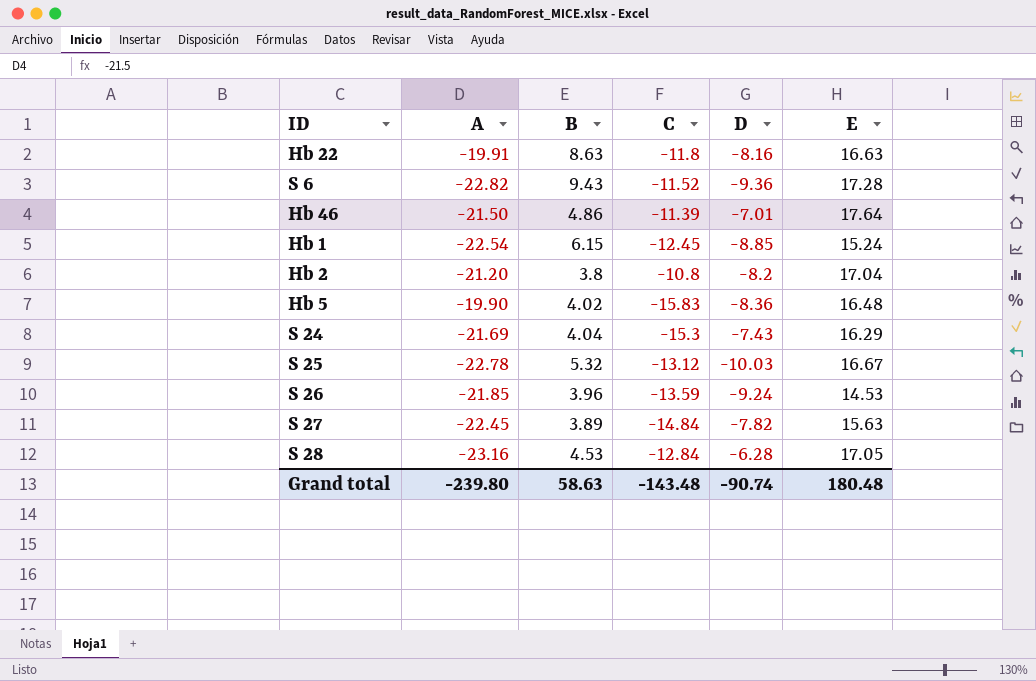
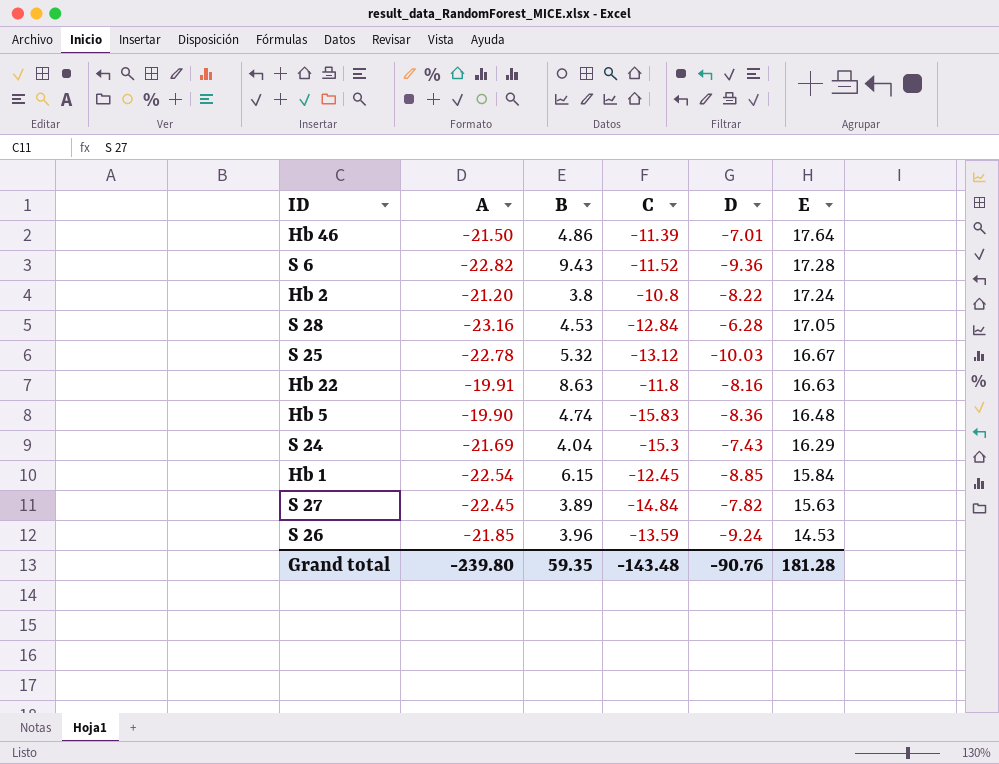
row order: none -> E descending
Hb 2 | D: -8.2 -> -8.22
Hb 2 | E: 17.04 -> 17.24
Hb 5 | B: 4.02 -> 4.74
Hb 1 | E: 15.24 -> 15.84
Grand total | B: 58.63 -> 59.35
Grand total | D: -90.74 -> -90.76
Grand total | E: 180.48 -> 181.28

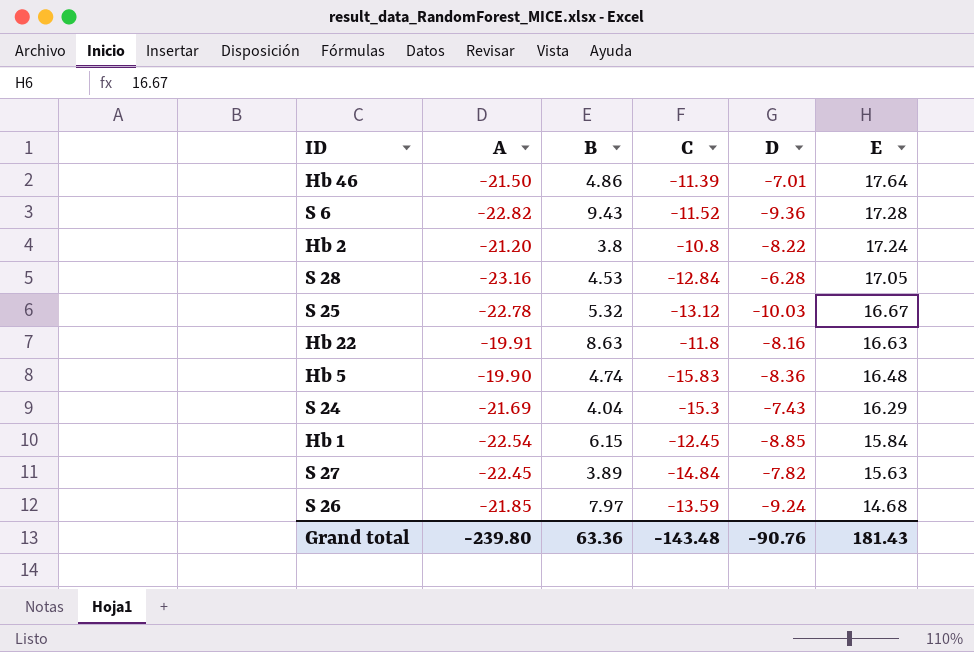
S 26 | B: 3.96 -> 7.97
S 26 | E: 14.53 -> 14.68
Grand total | B: 59.35 -> 63.36
Grand total | E: 181.28 -> 181.43

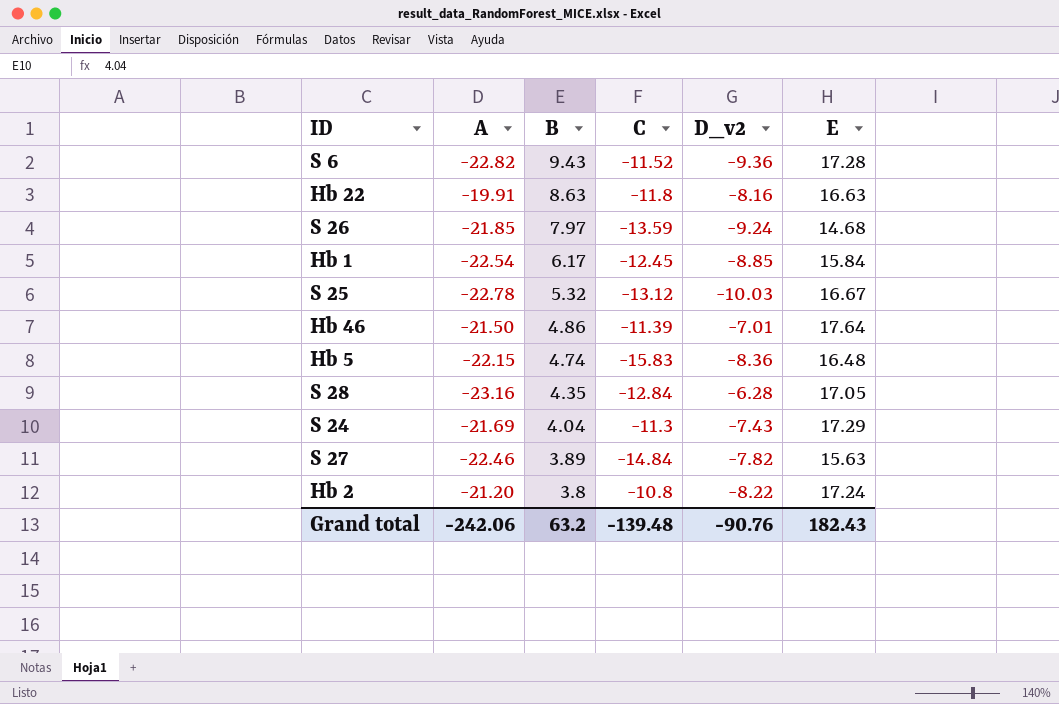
row order: E descending -> B descending
column name: D -> D_v2
Hb 1 | B: 6.15 -> 6.17
Hb 5 | A: -19.90 -> -22.15
S 28 | B: 4.53 -> 4.35
S 24 | C: -15.3 -> -11.3
S 24 | E: 16.29 -> 17.29
S 27 | A: -22.45 -> -22.46
Grand total | A: -239.80 -> -242.06
Grand total | B: 63.36 -> 63.2
Grand total | C: -143.48 -> -139.48
Grand total | E: 181.43 -> 182.43

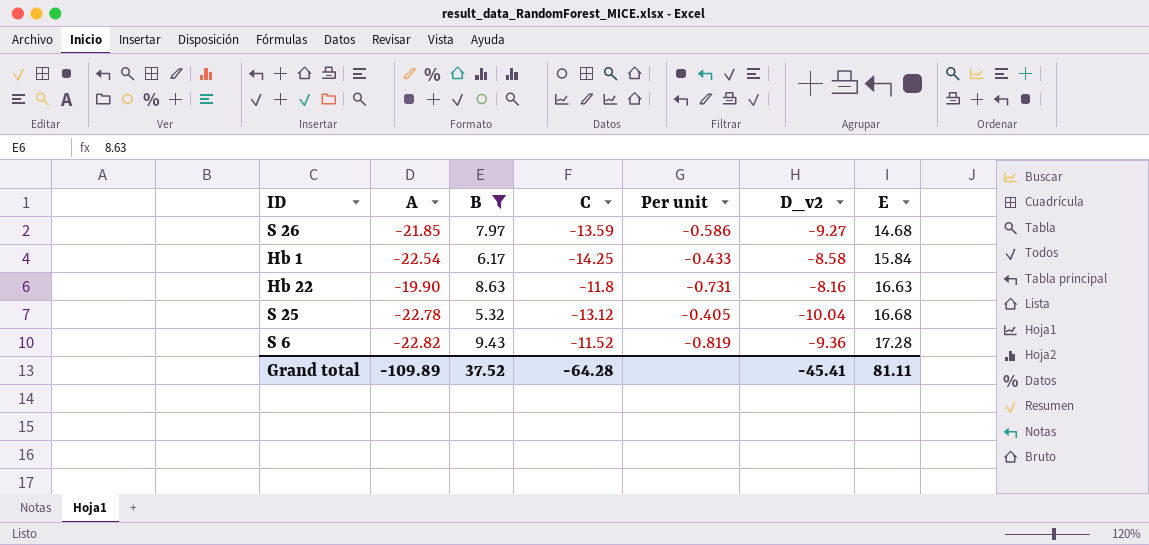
filter: none -> B >= 5.32
row order: B descending -> E ascending
column Per unit | formula: none -> [B] / [C]
S 26 | D_v2: -9.24 -> -9.27
Hb 1 | C: -12.45 -> -14.25
Hb 1 | D_v2: -8.85 -> -8.58
Hb 22 | A: -19.91 -> -19.90
S 25 | D_v2: -10.03 -> -10.04
S 25 | E: 16.67 -> 16.68
Grand total | A: -242.06 -> -109.89
Grand total | B: 63.2 -> 37.52
Grand total | C: -139.48 -> -64.28
Grand total | D_v2: -90.76 -> -45.41
Grand total | E: 182.43 -> 81.11

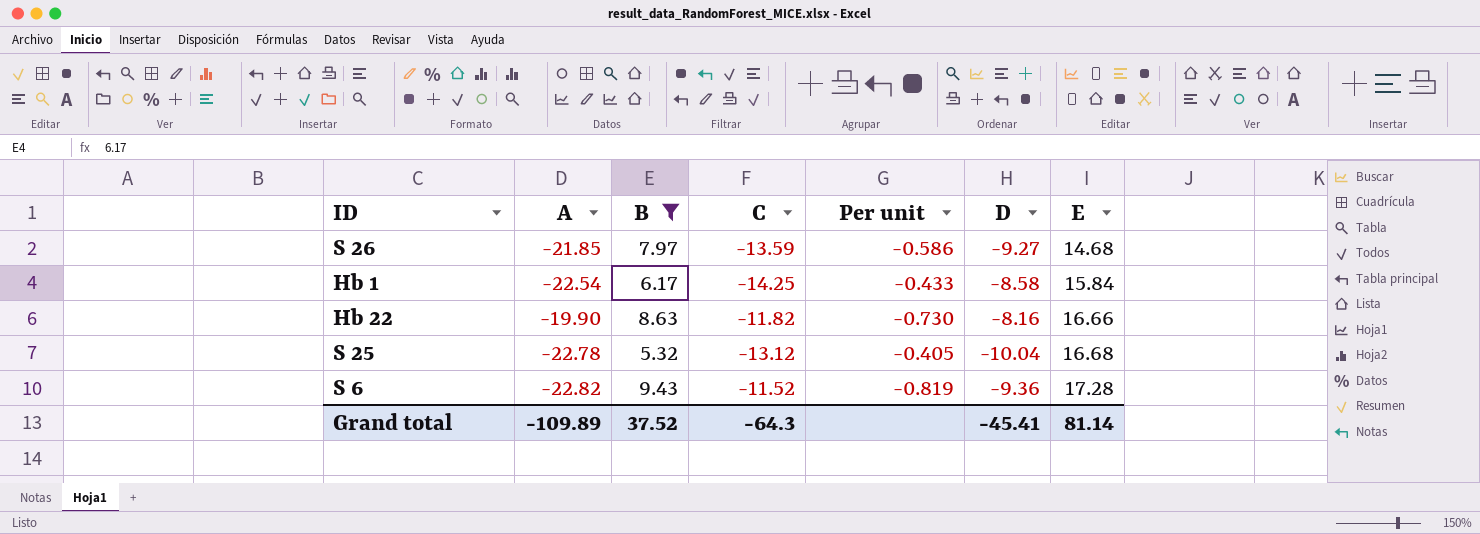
column name: D_v2 -> D
Hb 22 | C: -11.8 -> -11.82
Hb 22 | Per unit: -0.731 -> -0.730
Hb 22 | E: 16.63 -> 16.66
Grand total | C: -64.28 -> -64.3
Grand total | E: 81.11 -> 81.14

